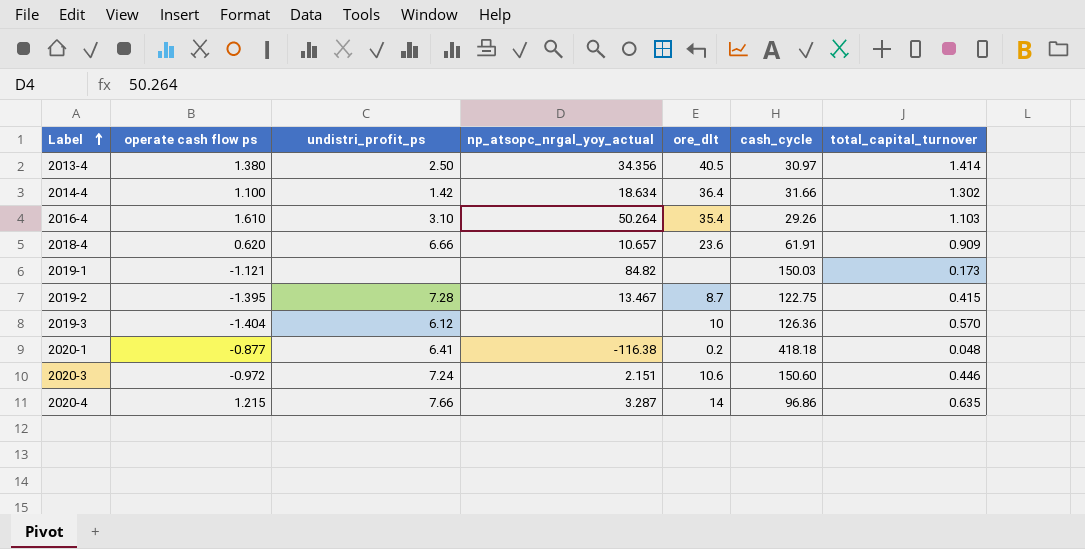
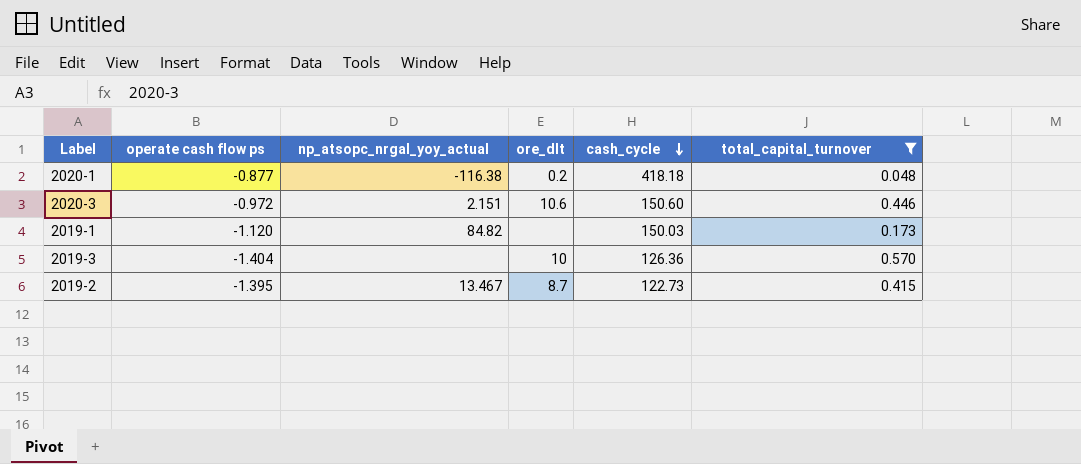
filter: none -> total_capital_turnover <= 0.570
row order: Label ascending -> cash_cycle descending
column undistri_profit_ps | position: 3 -> none
2019-1 | operate cash flow ps: -1.121 -> -1.120
2019-2 | cash_cycle: 122.75 -> 122.73

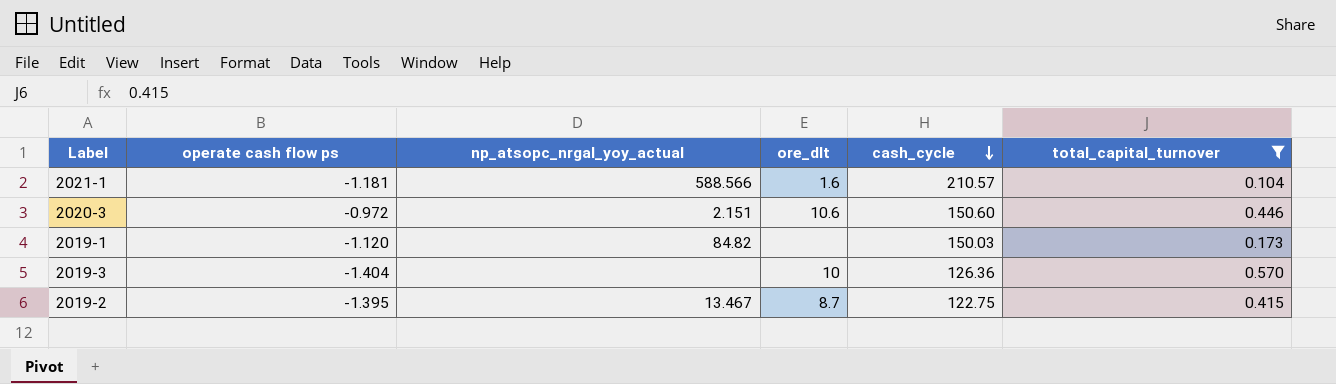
row 2020-1: -0.877 | -116.38 | 0.2 | 418.18 | 0.048 -> none
row 2021-1: none -> -1.181 | 588.566 | 1.6 | 210.57 | 0.104
2019-2 | cash_cycle: 122.73 -> 122.75

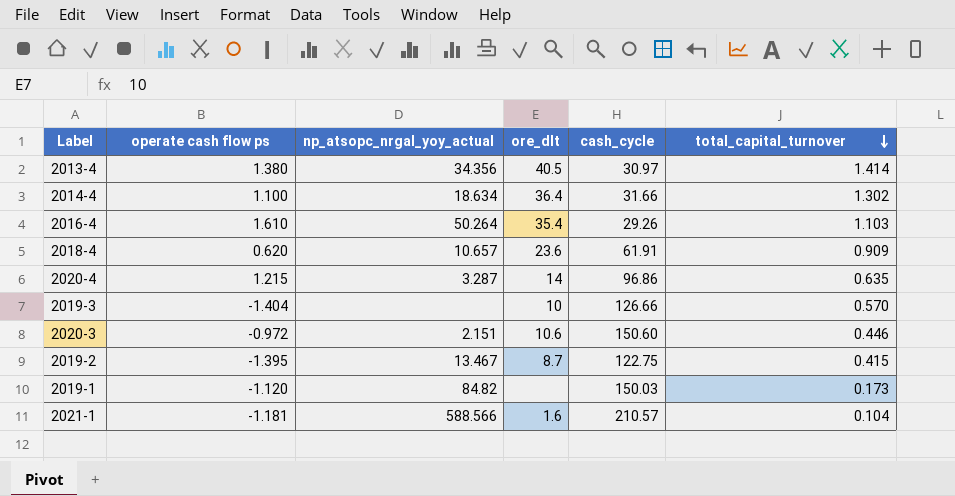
filter: total_capital_turnover <= 0.570 -> none
row order: cash_cycle descending -> total_capital_turnover descending
2019-3 | cash_cycle: 126.36 -> 126.66

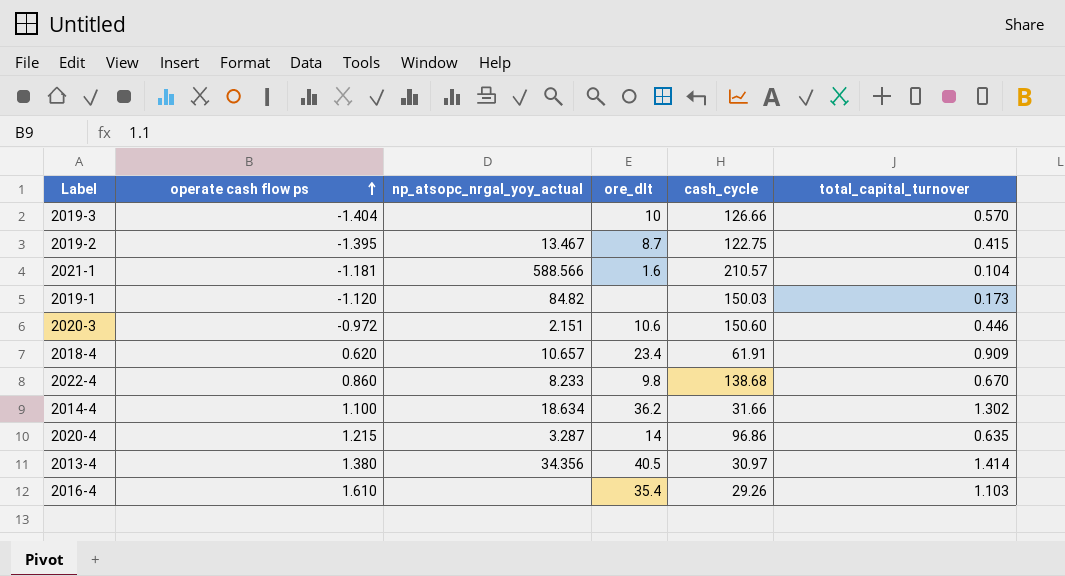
row order: total_capital_turnover descending -> operate cash flow ps ascending
2018-4 | ore_dlt: 23.6 -> 23.4
row 2022-4: none -> 0.860 | 8.233 | 9.8 | 138.68 | 0.670
2014-4 | ore_dlt: 36.4 -> 36.2
2016-4 | np_atsopc_nrgal_yoy_actual: 50.264 -> none

